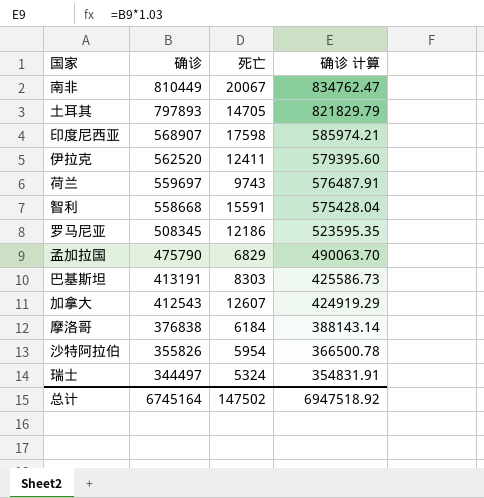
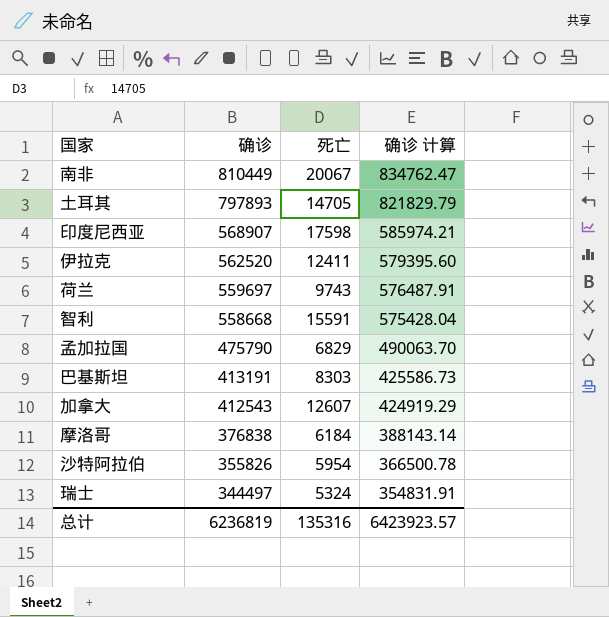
row 罗马尼亚: 508345 | 12186 | 523595.35 -> none
总计 | 确诊: 6745164 -> 6236819
总计 | 死亡: 147502 -> 135316
总计 | 确诊 计算: 6947518.92 -> 6423923.57

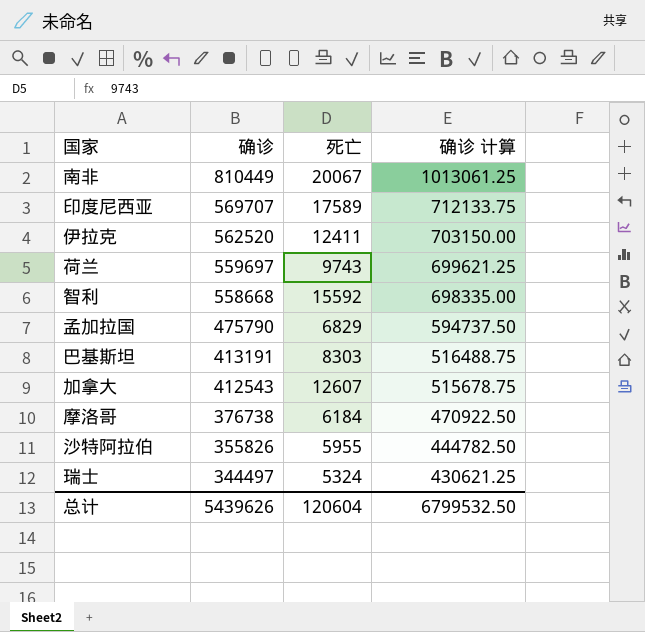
column 确诊 计算 | formula: [确诊] * 1.03 -> [确诊] * 1.25
row 土耳其: 797893 | 14705 | 821829.79 -> none
印度尼西亚 | 确诊: 568907 -> 569707
印度尼西亚 | 死亡: 17598 -> 17589
智利 | 死亡: 15591 -> 15592
摩洛哥 | 确诊: 376838 -> 376738
沙特阿拉伯 | 死亡: 5954 -> 5955
总计 | 确诊: 6236819 -> 5439626
总计 | 死亡: 135316 -> 120604
总计 | 确诊 计算: 6423923.57 -> 6799532.50

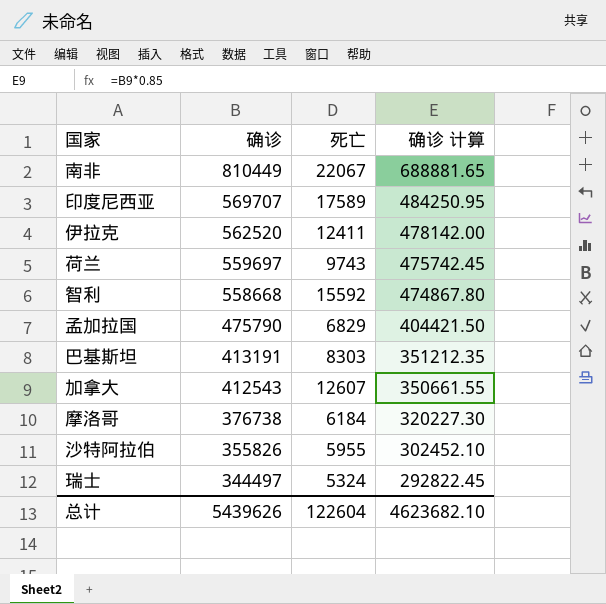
column 确诊 计算 | formula: [确诊] * 1.25 -> [确诊] * 0.85
南非 | 死亡: 20067 -> 22067
总计 | 死亡: 120604 -> 122604
总计 | 确诊 计算: 6799532.50 -> 4623682.10

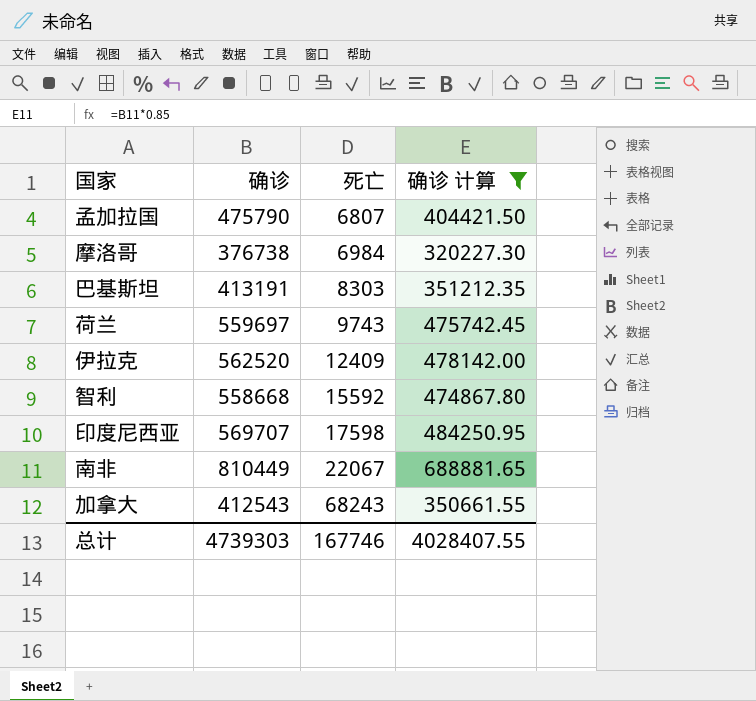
filter: none -> 确诊 计算 >= 320227.30
row order: 确诊 descending -> 死亡 ascending
孟加拉国 | 死亡: 6829 -> 6807
摩洛哥 | 死亡: 6184 -> 6984
伊拉克 | 死亡: 12411 -> 12409
印度尼西亚 | 死亡: 17589 -> 17598
加拿大 | 死亡: 12607 -> 68243
总计 | 确诊: 5439626 -> 4739303
总计 | 死亡: 122604 -> 167746
总计 | 确诊 计算: 4623682.10 -> 4028407.55

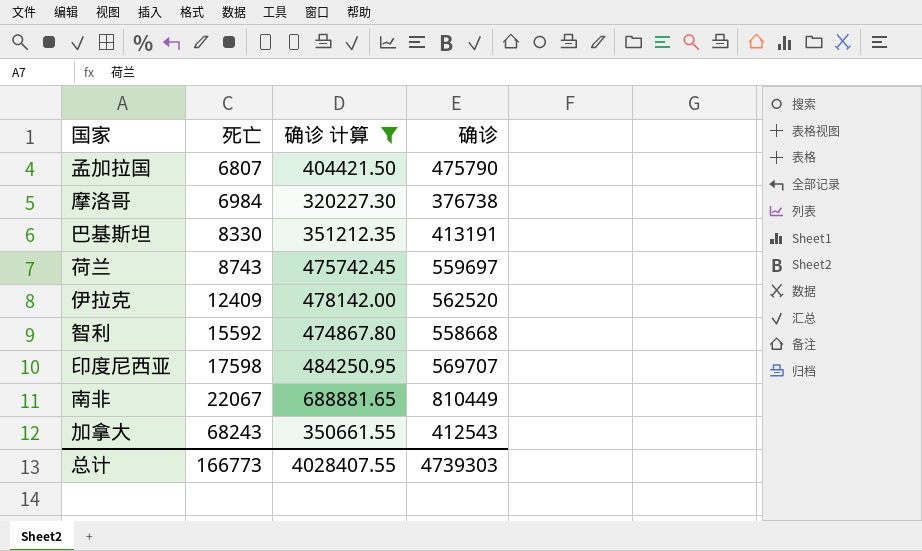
column 确诊 | position: 2 -> 4
巴基斯坦 | 死亡: 8303 -> 8330
荷兰 | 死亡: 9743 -> 8743
总计 | 死亡: 167746 -> 166773

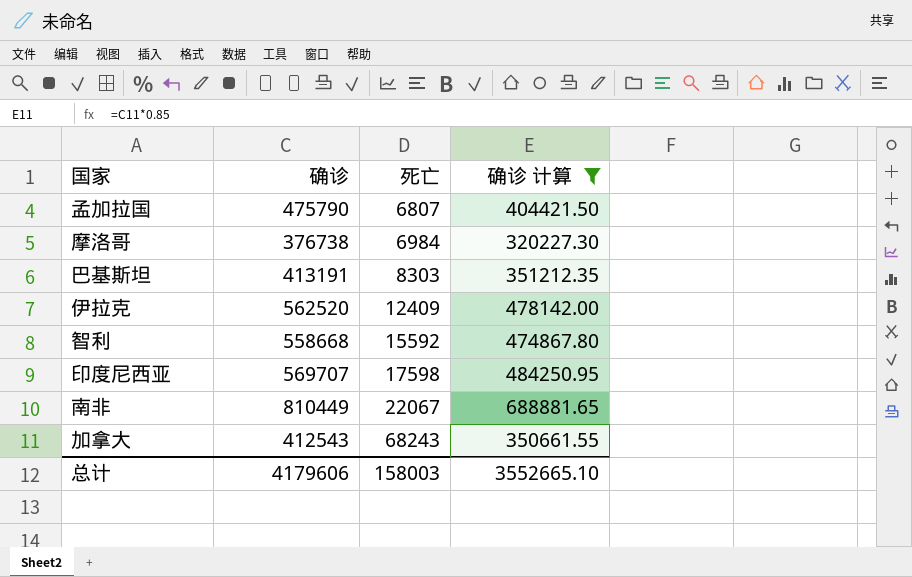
column 确诊 | position: 4 -> 2
row 荷兰: 8743 | 475742.45 | 559697 -> none
巴基斯坦 | 死亡: 8330 -> 8303
总计 | 确诊: 4739303 -> 4179606
总计 | 死亡: 166773 -> 158003
总计 | 确诊 计算: 4028407.55 -> 3552665.10

